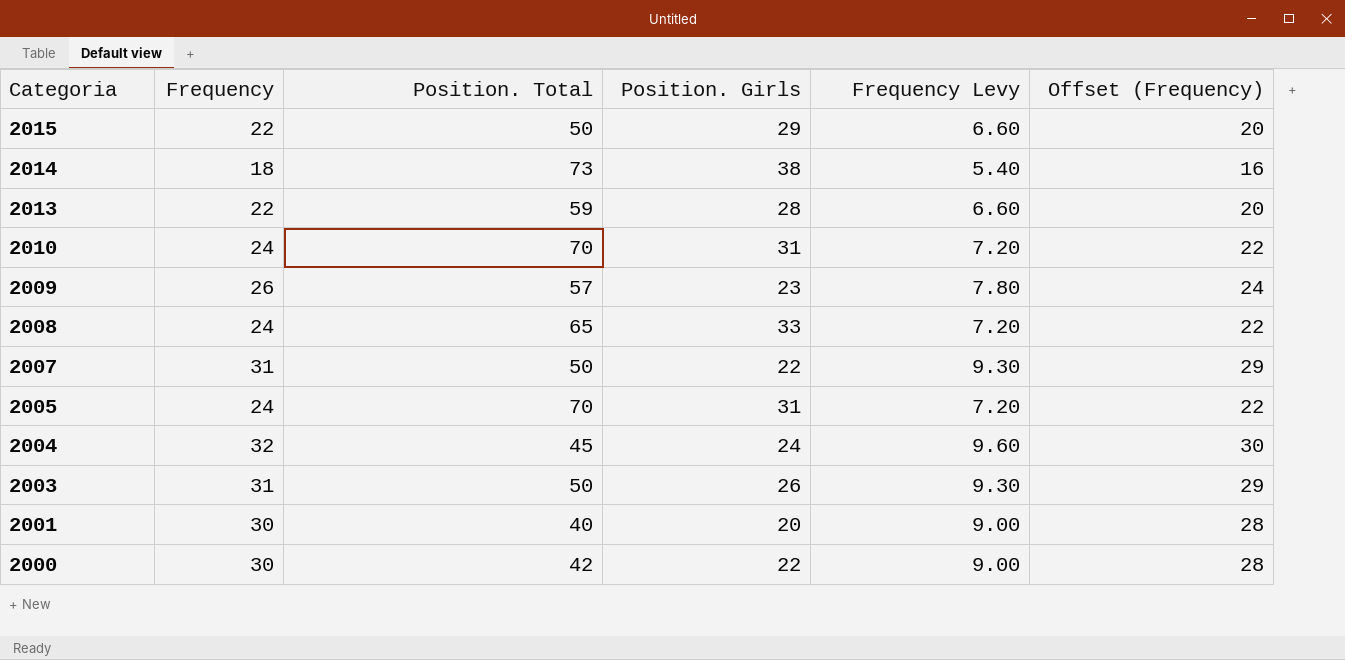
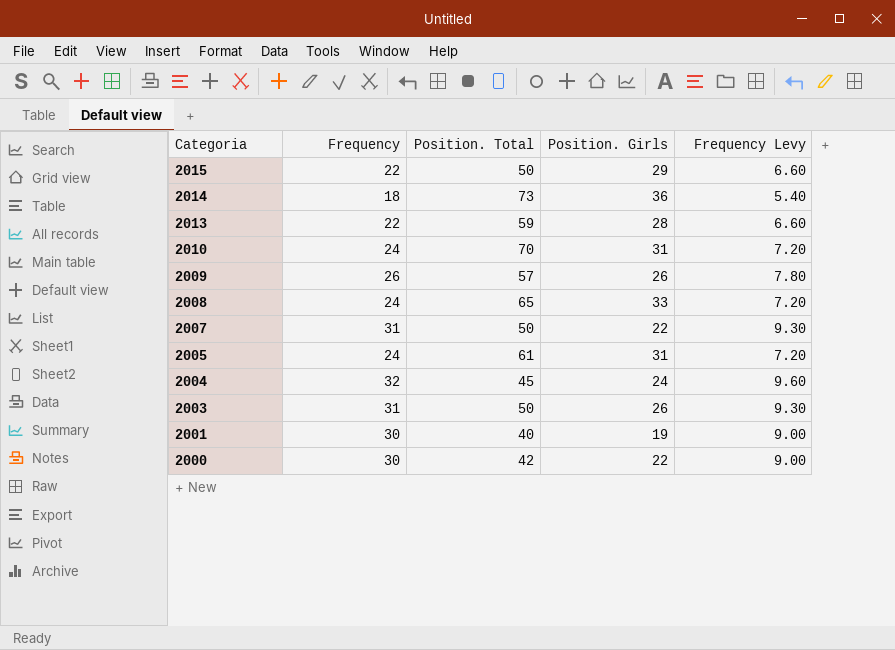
column Offset (Frequency) | formula: [Frequency] - 2 -> none
2014 | Position. Girls: 38 -> 36
2009 | Position. Girls: 23 -> 26
2005 | Position. Total: 70 -> 61
2001 | Position. Girls: 20 -> 19

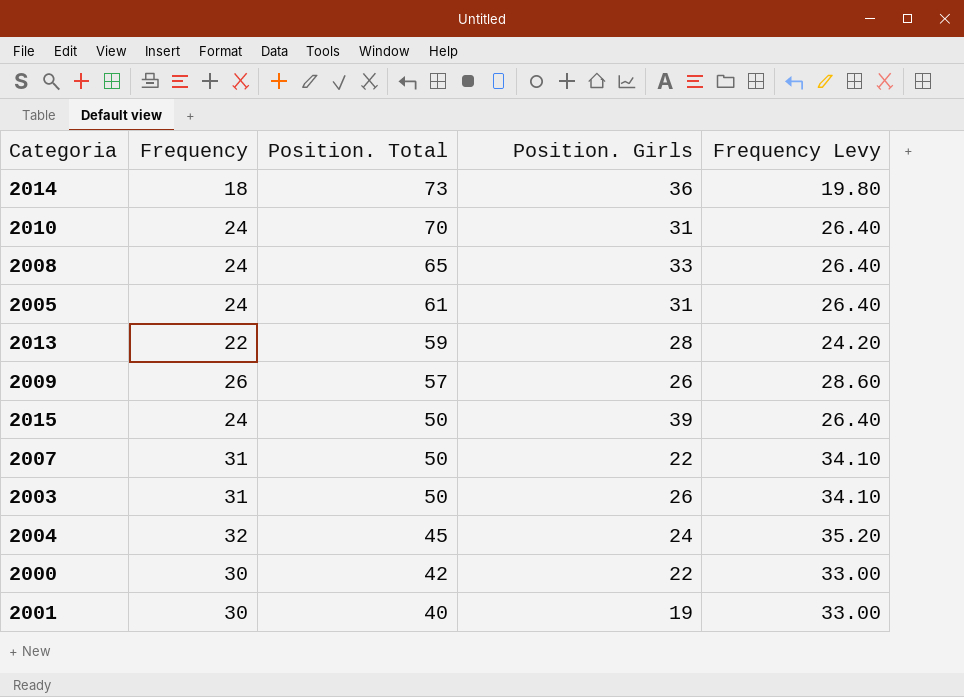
row order: Categoria descending -> Position. Total descending
column Frequency Levy | formula: [Frequency] * 0.3 -> [Frequency] * 1.1
2015 | Frequency: 22 -> 24
2015 | Position. Girls: 29 -> 39

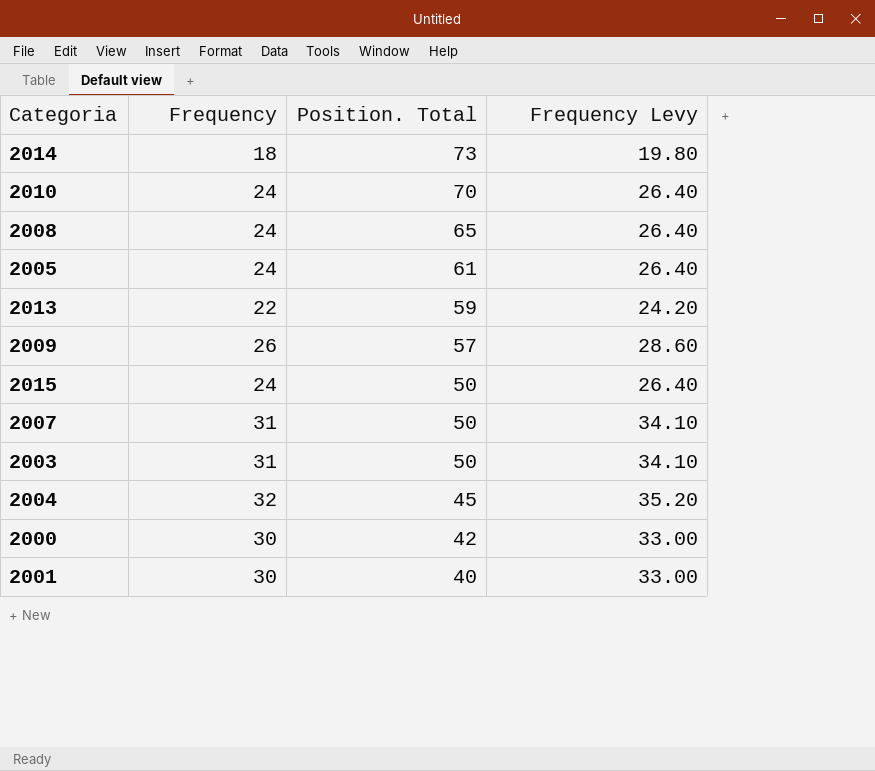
column Position. Girls | position: 4 -> none

